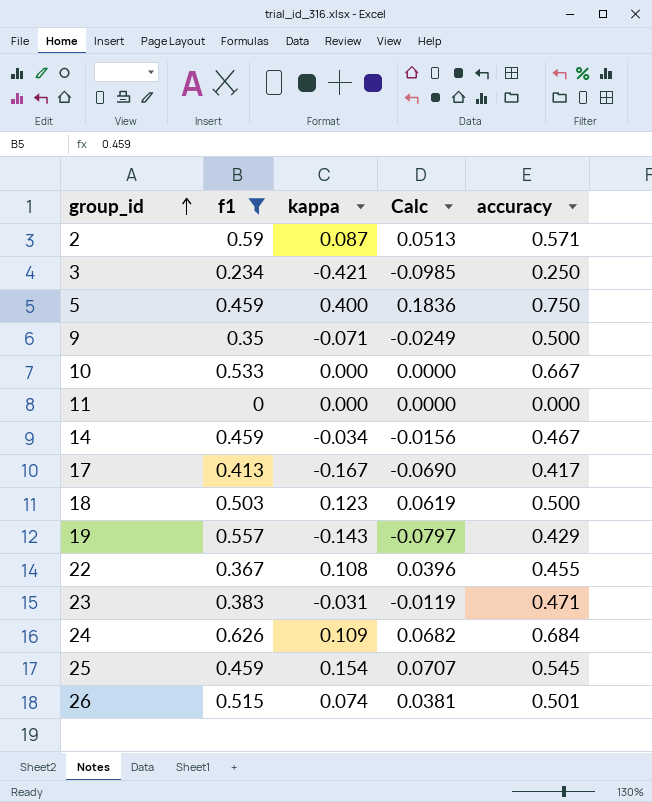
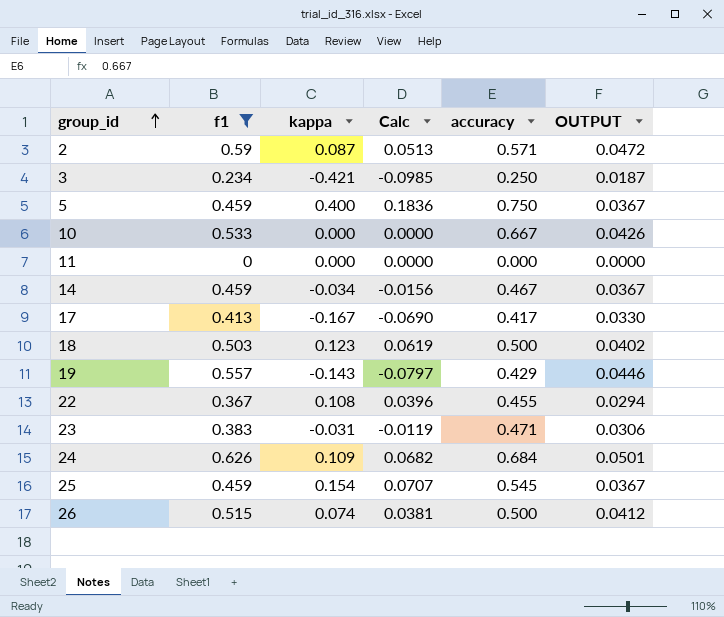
column OUTPUT | formula: none -> [f1] * 0.08
row 9: 0.35 | -0.071 | -0.0249 | 0.500 -> none
26 | accuracy: 0.501 -> 0.500

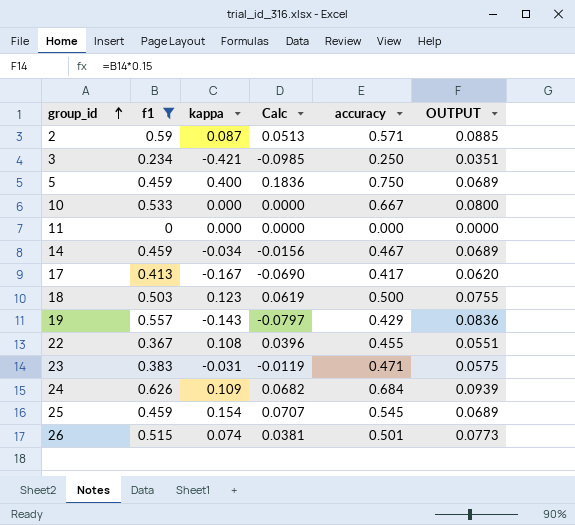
column OUTPUT | formula: [f1] * 0.08 -> [f1] * 0.15
26 | accuracy: 0.500 -> 0.501

